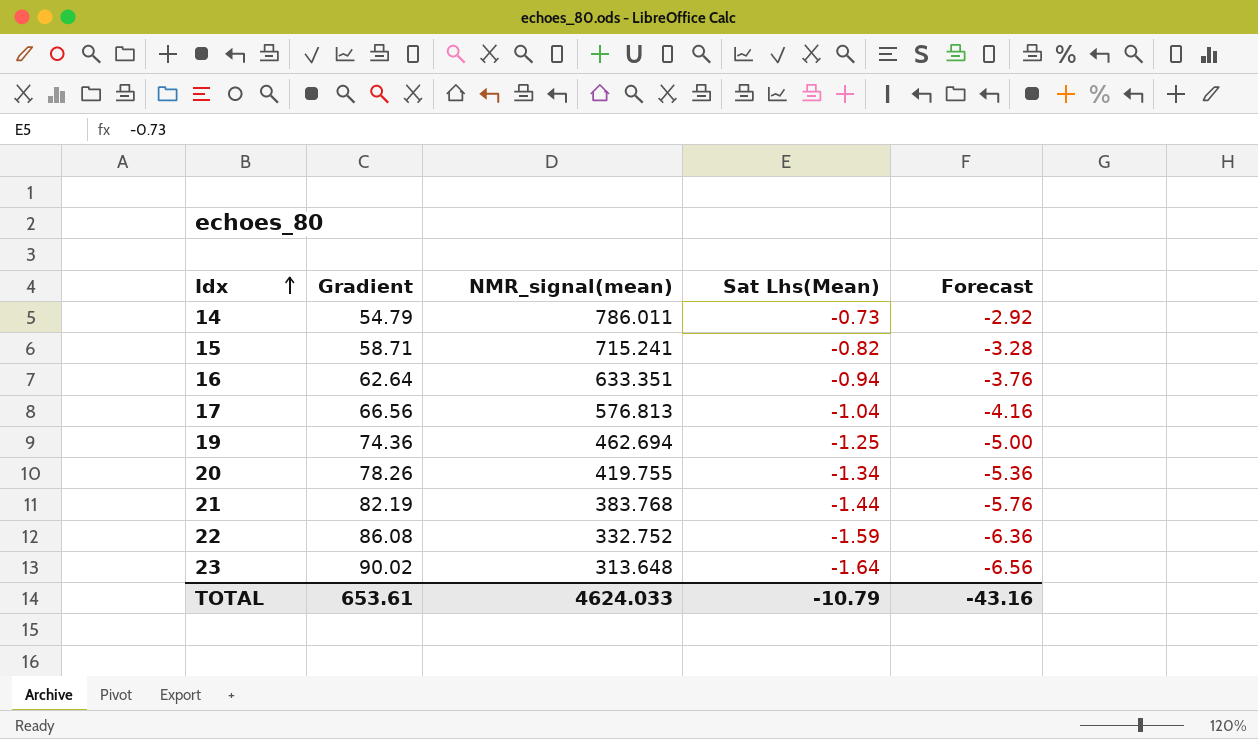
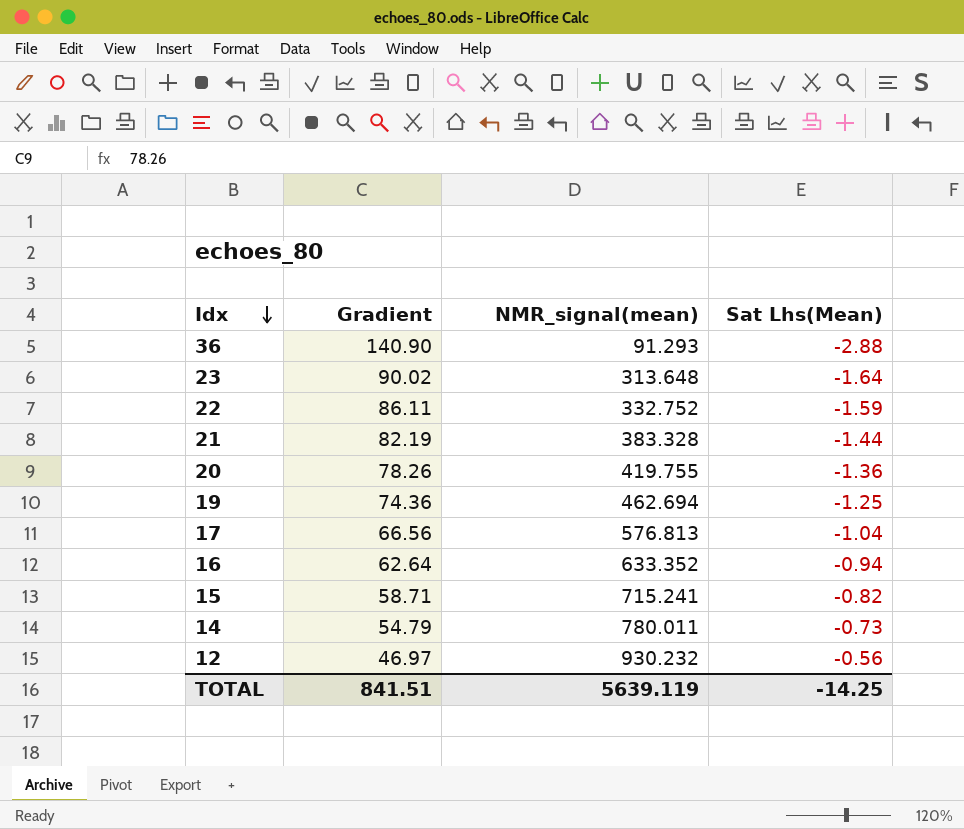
row order: Idx ascending -> Idx descending
column Forecast | formula: [Sat Lhs(Mean)] * 4 -> none
row 36: none -> 140.90 | 91.293 | -2.88
22 | Gradient: 86.08 -> 86.11
21 | NMR_signal(mean): 383.768 -> 383.328
20 | Sat Lhs(Mean): -1.34 -> -1.36
16 | NMR_signal(mean): 633.351 -> 633.352
14 | NMR_signal(mean): 786.011 -> 780.011
row 12: none -> 46.97 | 930.232 | -0.56
TOTAL | Gradient: 653.61 -> 841.51
TOTAL | NMR_signal(mean): 4624.033 -> 5639.119
TOTAL | Sat Lhs(Mean): -10.79 -> -14.25

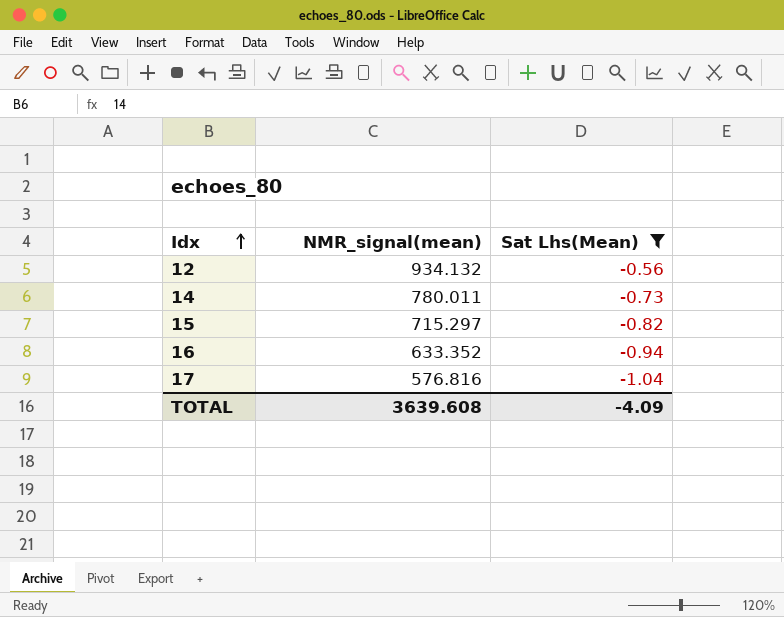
filter: none -> Sat Lhs(Mean) >= -1.04
row order: Idx descending -> Idx ascending
column Gradient | position: 2 -> none
12 | NMR_signal(mean): 930.232 -> 934.132
15 | NMR_signal(mean): 715.241 -> 715.297
17 | NMR_signal(mean): 576.813 -> 576.816
TOTAL | NMR_signal(mean): 5639.119 -> 3639.608
TOTAL | Sat Lhs(Mean): -14.25 -> -4.09

